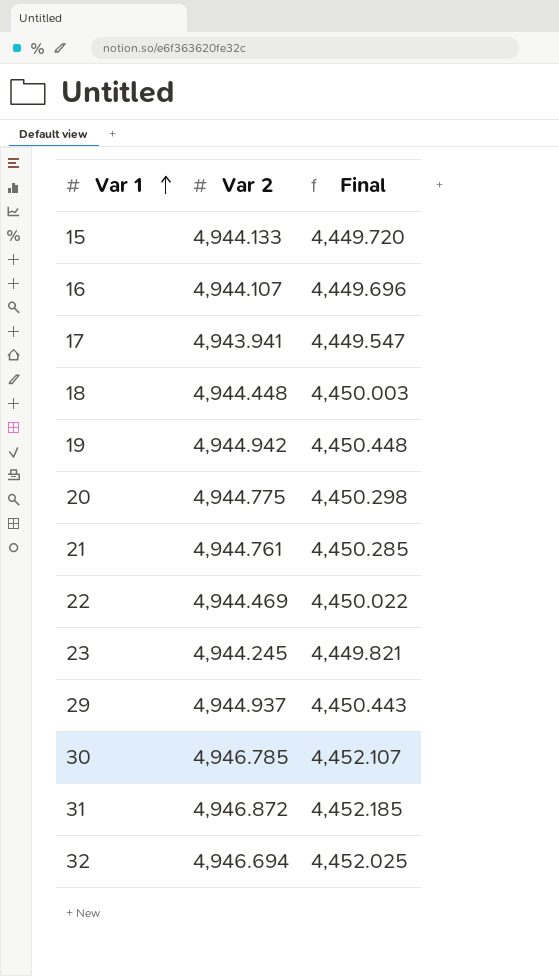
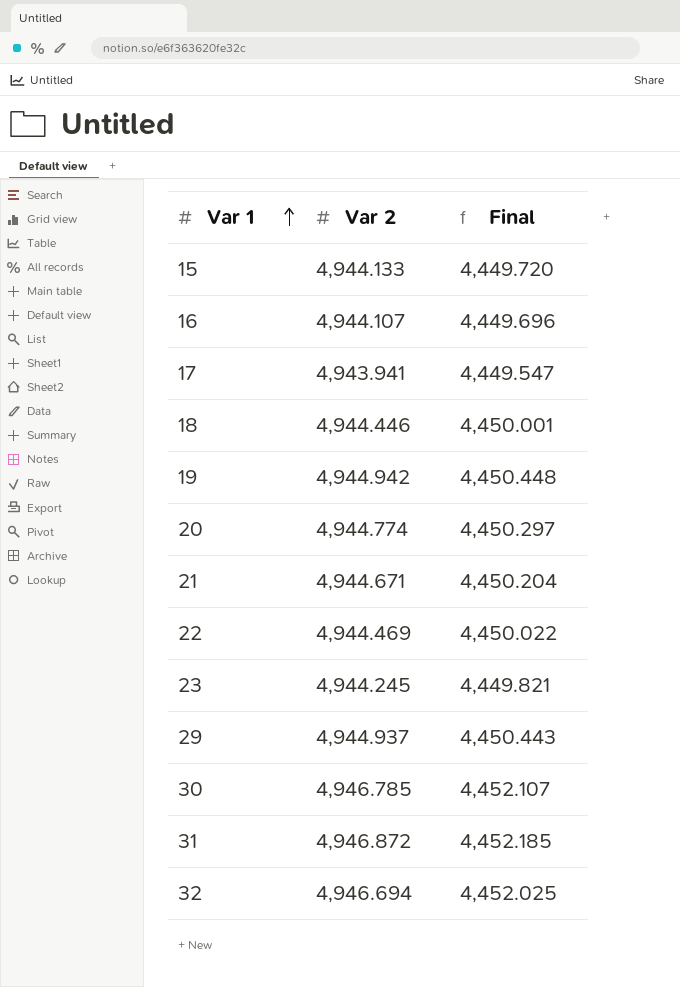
18 | Var 2: 4,944.448 -> 4,944.446
18 | Final: 4,450.003 -> 4,450.001
20 | Var 2: 4,944.775 -> 4,944.774
20 | Final: 4,450.298 -> 4,450.297
21 | Var 2: 4,944.761 -> 4,944.671
21 | Final: 4,450.285 -> 4,450.204

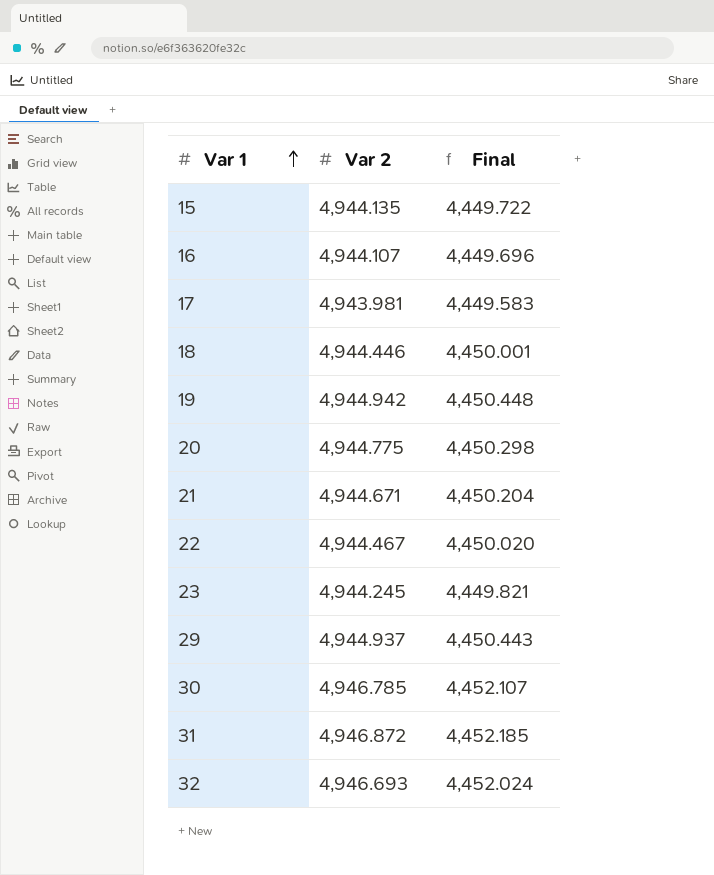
15 | Var 2: 4,944.133 -> 4,944.135
15 | Final: 4,449.720 -> 4,449.722
17 | Var 2: 4,943.941 -> 4,943.981
17 | Final: 4,449.547 -> 4,449.583
20 | Var 2: 4,944.774 -> 4,944.775
20 | Final: 4,450.297 -> 4,450.298
22 | Var 2: 4,944.469 -> 4,944.467
22 | Final: 4,450.022 -> 4,450.020
32 | Var 2: 4,946.694 -> 4,946.693
32 | Final: 4,452.025 -> 4,452.024

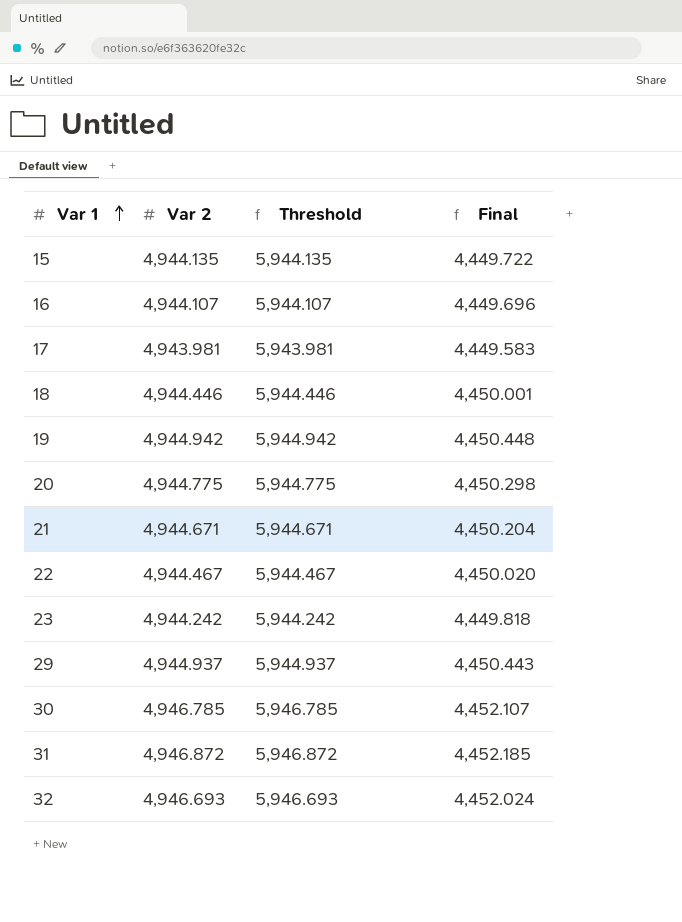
column Threshold | formula: none -> [Var 2] + 1000
23 | Var 2: 4,944.245 -> 4,944.242
23 | Final: 4,449.821 -> 4,449.818

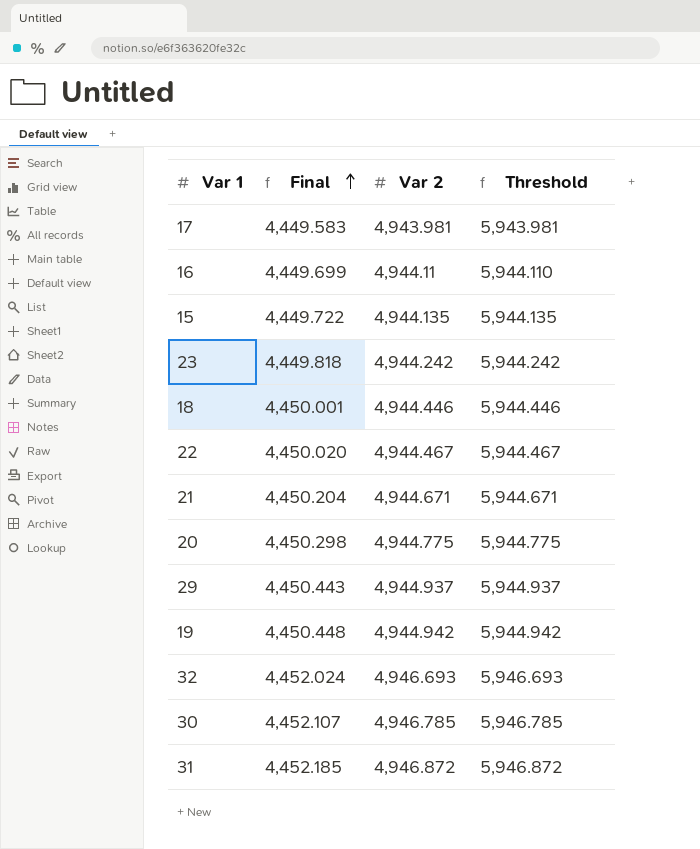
row order: Var 1 ascending -> Final ascending
column Final | position: 4 -> 2
16 | Final: 4,449.696 -> 4,449.699
16 | Var 2: 4,944.107 -> 4,944.11
16 | Threshold: 5,944.107 -> 5,944.110

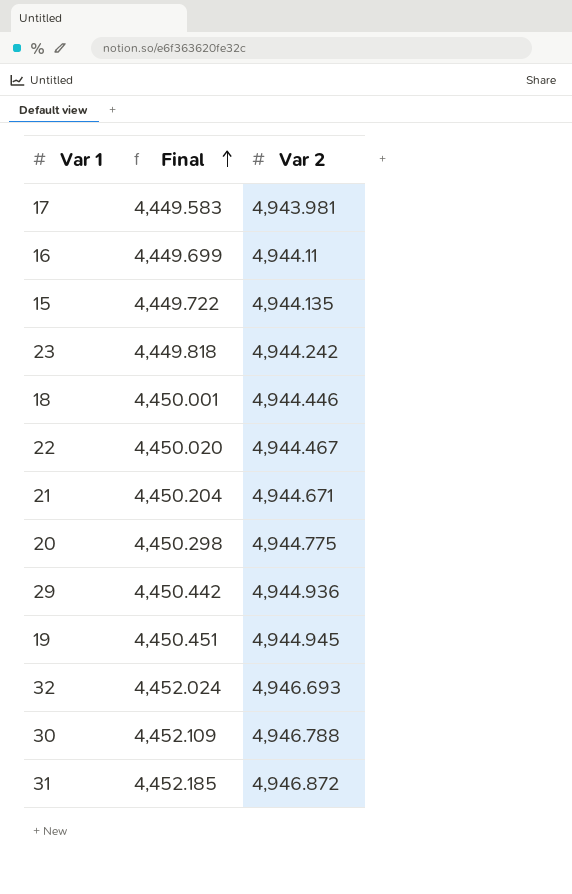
column Threshold | formula: [Var 2] + 1000 -> none
29 | Final: 4,450.443 -> 4,450.442
29 | Var 2: 4,944.937 -> 4,944.936
19 | Final: 4,450.448 -> 4,450.451
19 | Var 2: 4,944.942 -> 4,944.945
30 | Final: 4,452.107 -> 4,452.109
30 | Var 2: 4,946.785 -> 4,946.788

